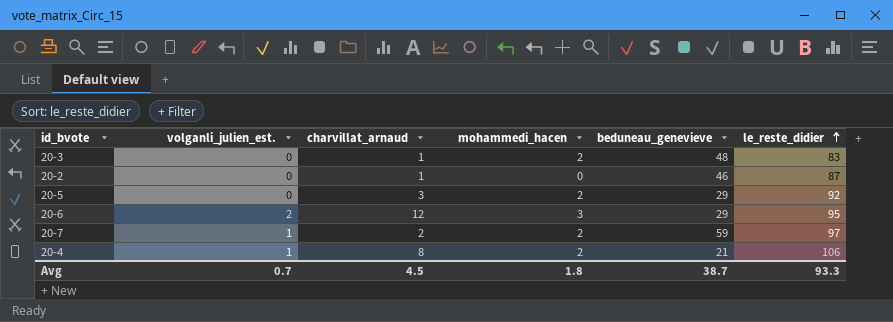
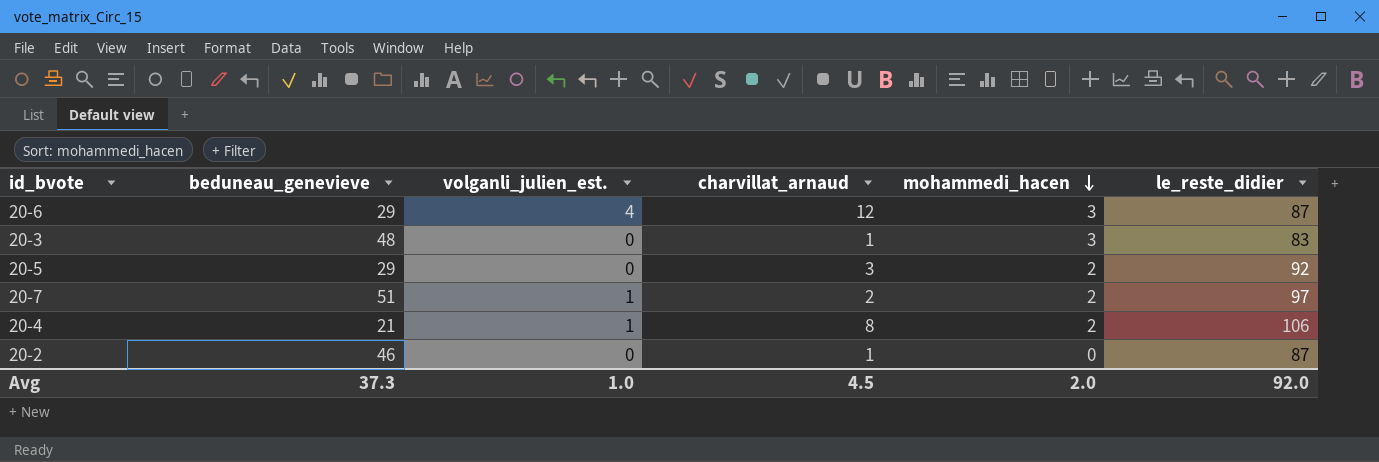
row order: le_reste_didier ascending -> mohammedi_hacen descending
column beduneau_genevieve | position: 5 -> 2
20-6 | volganli_julien_est.: 2 -> 4
20-6 | le_reste_didier: 95 -> 87
20-3 | mohammedi_hacen: 2 -> 3
20-7 | beduneau_genevieve: 59 -> 51
Avg | beduneau_genevieve: 38.7 -> 37.3
Avg | volganli_julien_est.: 0.7 -> 1.0
Avg | mohammedi_hacen: 1.8 -> 2.0
Avg | le_reste_didier: 93.3 -> 92.0

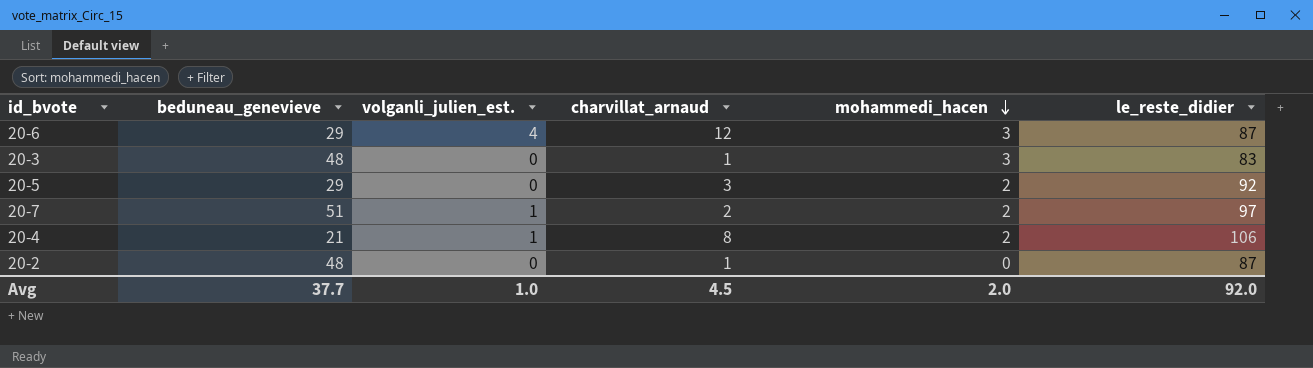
20-2 | beduneau_genevieve: 46 -> 48
Avg | beduneau_genevieve: 37.3 -> 37.7

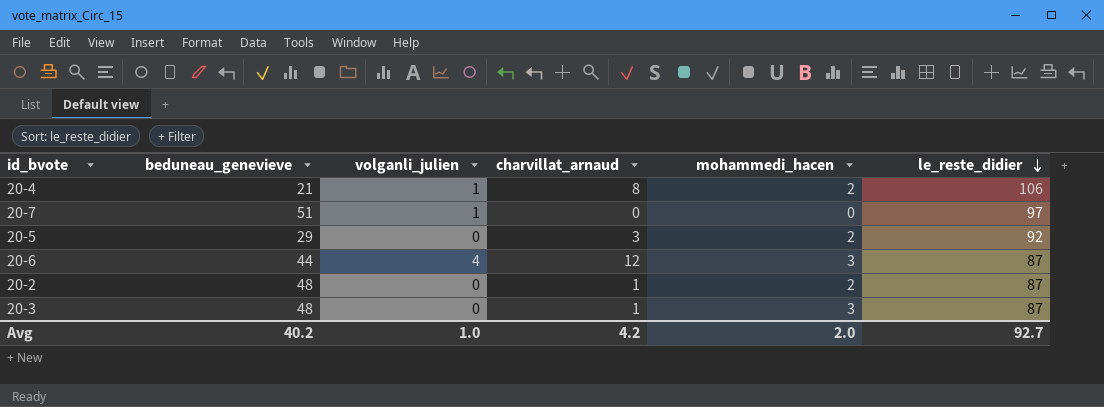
row order: mohammedi_hacen descending -> le_reste_didier descending
column name: volganli_julien_est. -> volganli_julien
20-7 | charvillat_arnaud: 2 -> 0
20-7 | mohammedi_hacen: 2 -> 0
20-6 | beduneau_genevieve: 29 -> 44
20-2 | mohammedi_hacen: 0 -> 2
20-3 | le_reste_didier: 83 -> 87
Avg | beduneau_genevieve: 37.7 -> 40.2
Avg | charvillat_arnaud: 4.5 -> 4.2
Avg | le_reste_didier: 92.0 -> 92.7

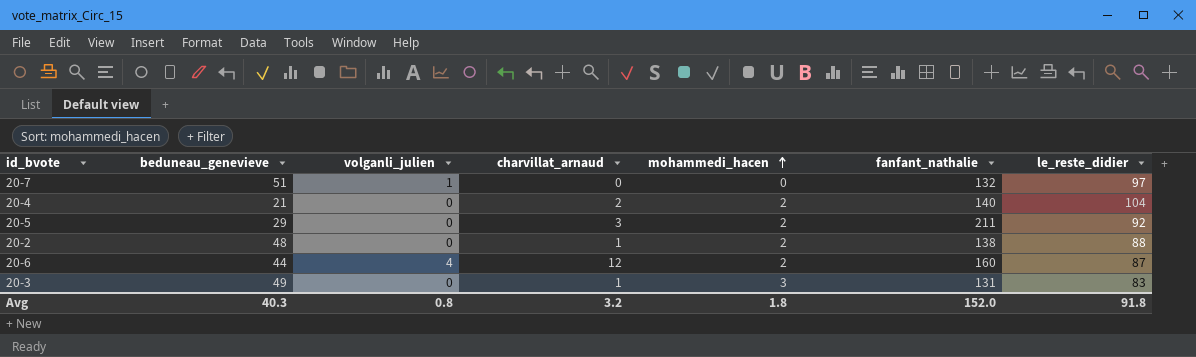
row order: le_reste_didier descending -> mohammedi_hacen ascending
column fanfant_nathalie | position: none -> 6
20-4 | volganli_julien: 1 -> 0
20-4 | charvillat_arnaud: 8 -> 2
20-4 | le_reste_didier: 106 -> 104
20-2 | le_reste_didier: 87 -> 88
20-6 | mohammedi_hacen: 3 -> 2
20-3 | beduneau_genevieve: 48 -> 49
20-3 | le_reste_didier: 87 -> 83
Avg | beduneau_genevieve: 40.2 -> 40.3
Avg | volganli_julien: 1.0 -> 0.8
Avg | charvillat_arnaud: 4.2 -> 3.2
Avg | mohammedi_hacen: 2.0 -> 1.8
Avg | le_reste_didier: 92.7 -> 91.8

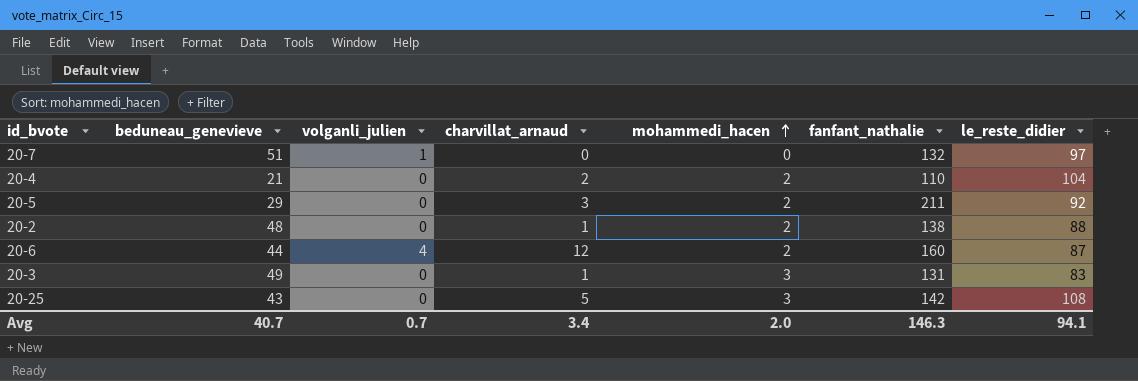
20-4 | fanfant_nathalie: 140 -> 110
row 20-25: none -> 43 | 0 | 5 | 3 | 142 | 108
Avg | beduneau_genevieve: 40.3 -> 40.7
Avg | volganli_julien: 0.8 -> 0.7
Avg | charvillat_arnaud: 3.2 -> 3.4
Avg | mohammedi_hacen: 1.8 -> 2.0
Avg | fanfant_nathalie: 152.0 -> 146.3
Avg | le_reste_didier: 91.8 -> 94.1

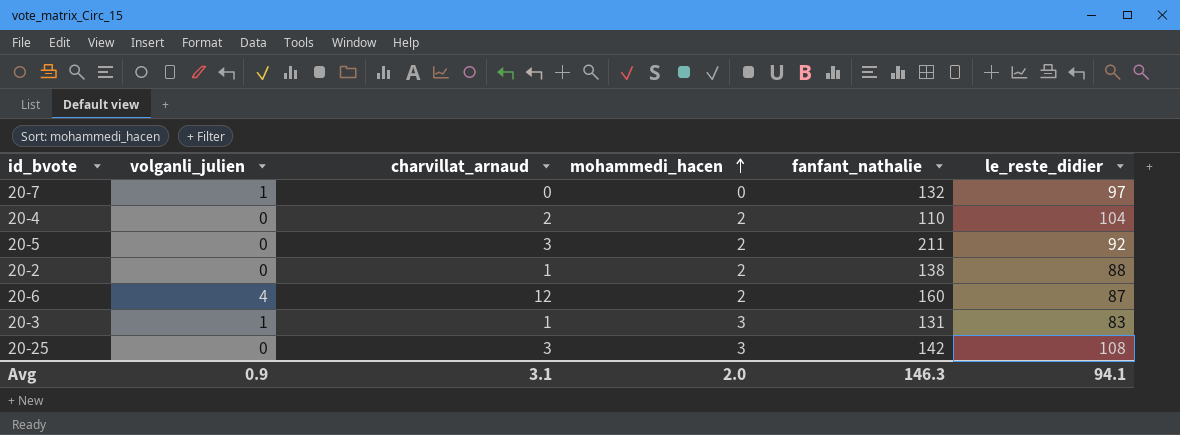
column beduneau_genevieve | position: 2 -> none
20-3 | volganli_julien: 0 -> 1
20-25 | charvillat_arnaud: 5 -> 3
Avg | volganli_julien: 0.7 -> 0.9
Avg | charvillat_arnaud: 3.4 -> 3.1

